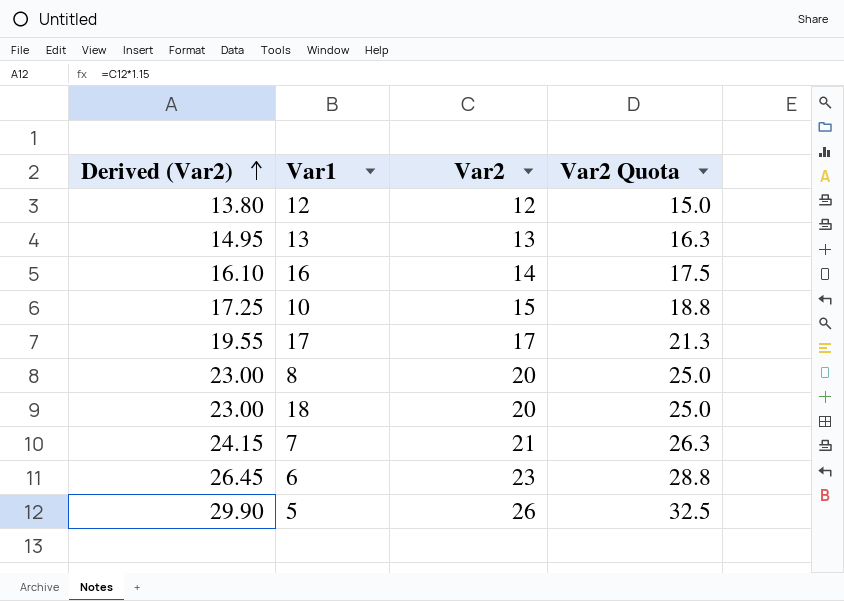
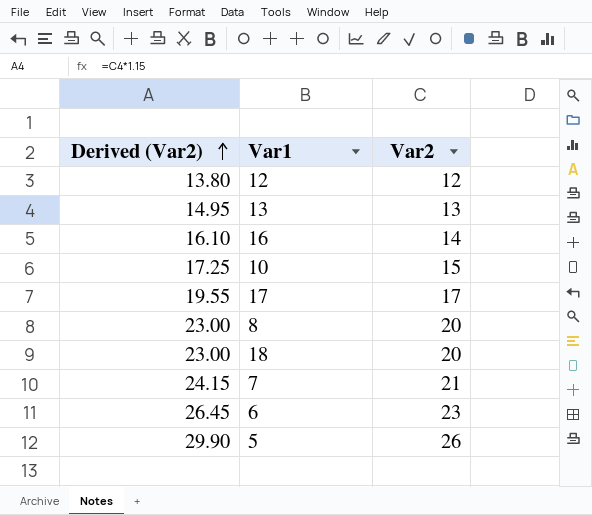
column Var2 Quota | formula: [Var2] * 1.25 -> none

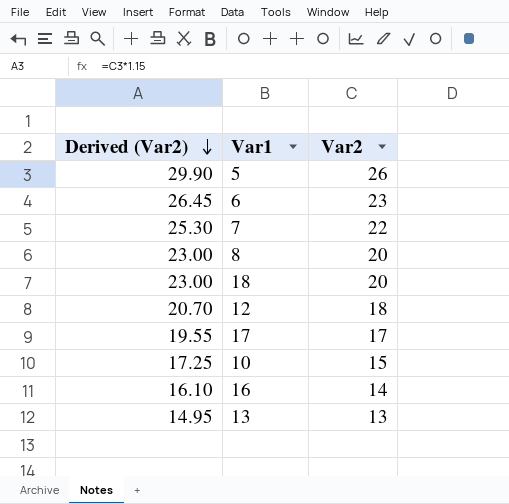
row order: Derived (Var2) ascending -> Derived (Var2) descending
7 | Derived (Var2): 24.15 -> 25.30
7 | Var2: 21 -> 22
12 | Derived (Var2): 13.80 -> 20.70
12 | Var2: 12 -> 18

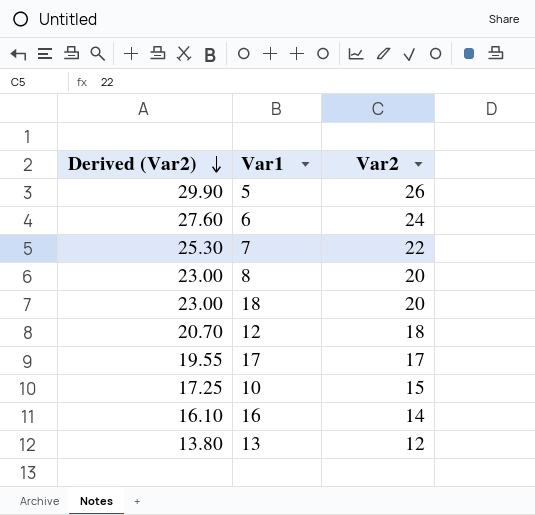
6 | Derived (Var2): 26.45 -> 27.60
6 | Var2: 23 -> 24
13 | Derived (Var2): 14.95 -> 13.80
13 | Var2: 13 -> 12

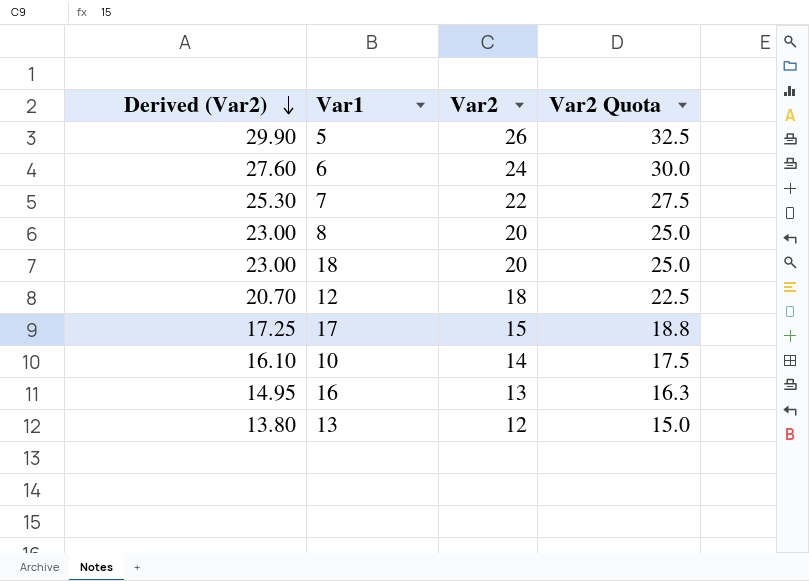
column Var2 Quota | formula: none -> [Var2] * 1.25
17 | Derived (Var2): 19.55 -> 17.25
17 | Var2: 17 -> 15
10 | Derived (Var2): 17.25 -> 16.10
10 | Var2: 15 -> 14
16 | Derived (Var2): 16.10 -> 14.95
16 | Var2: 14 -> 13

